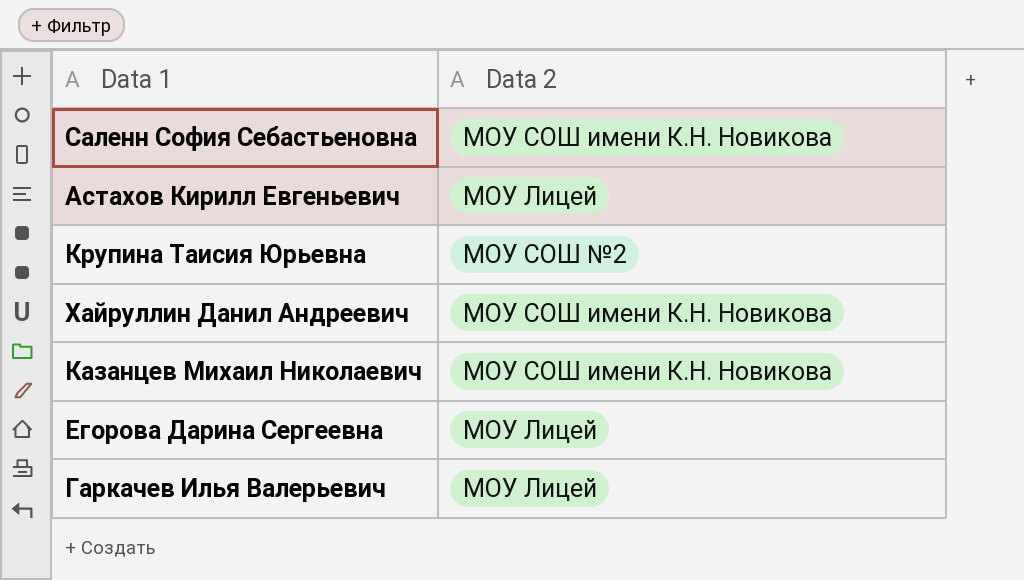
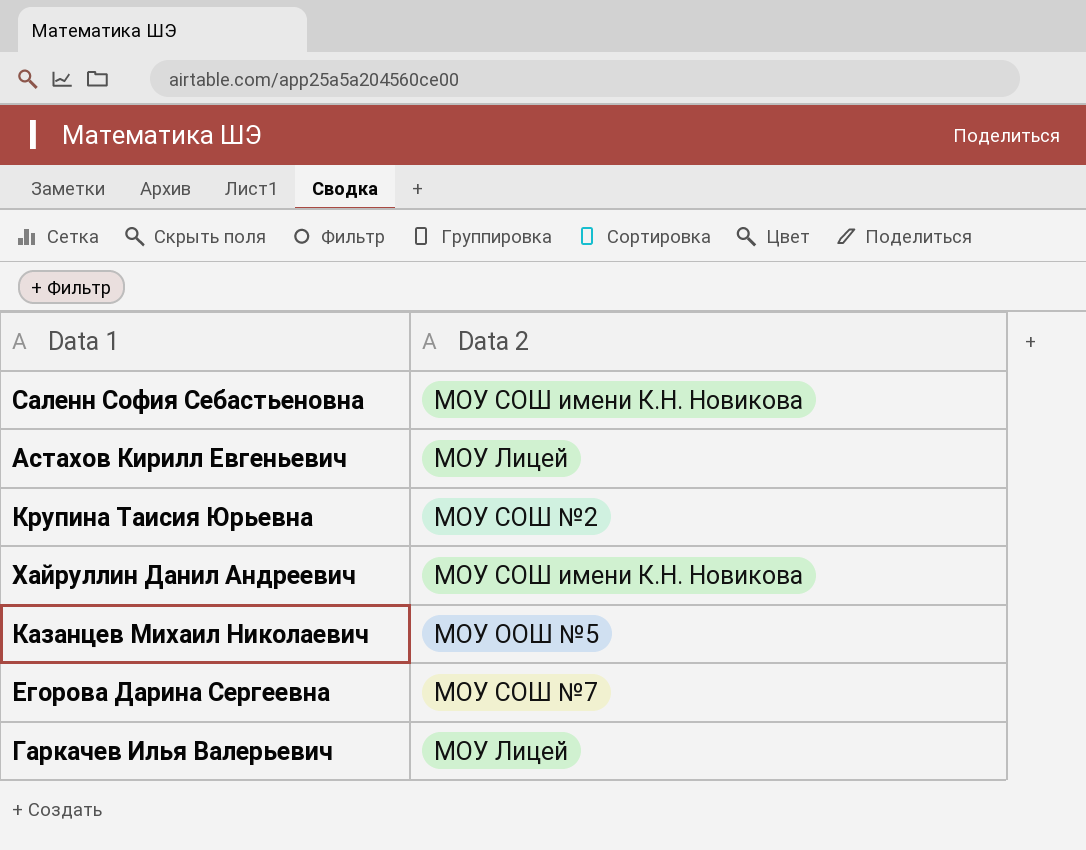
Казанцев Михаил Николаевич | Data 2: МОУ СОШ имени К.Н. Новикова -> МОУ ООШ №5
Егорова Дарина Сергеевна | Data 2: МОУ Лицей -> МОУ СОШ №7

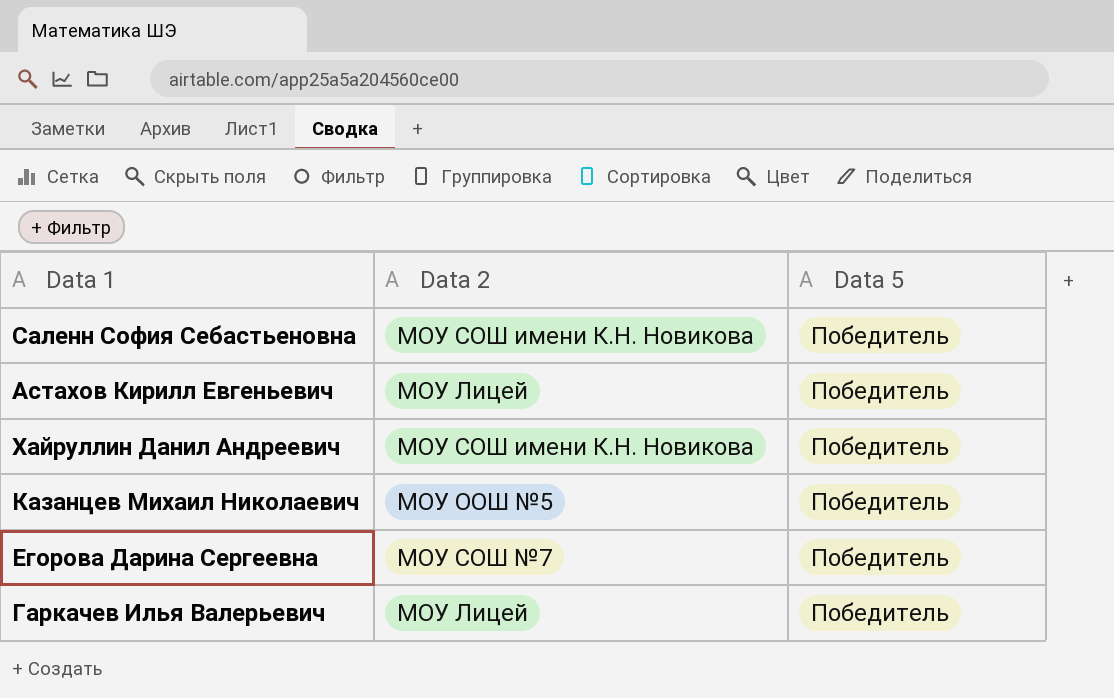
column Data 5 | position: none -> 3
row Крупина Таисия Юрьевна: МОУ СОШ №2 -> none

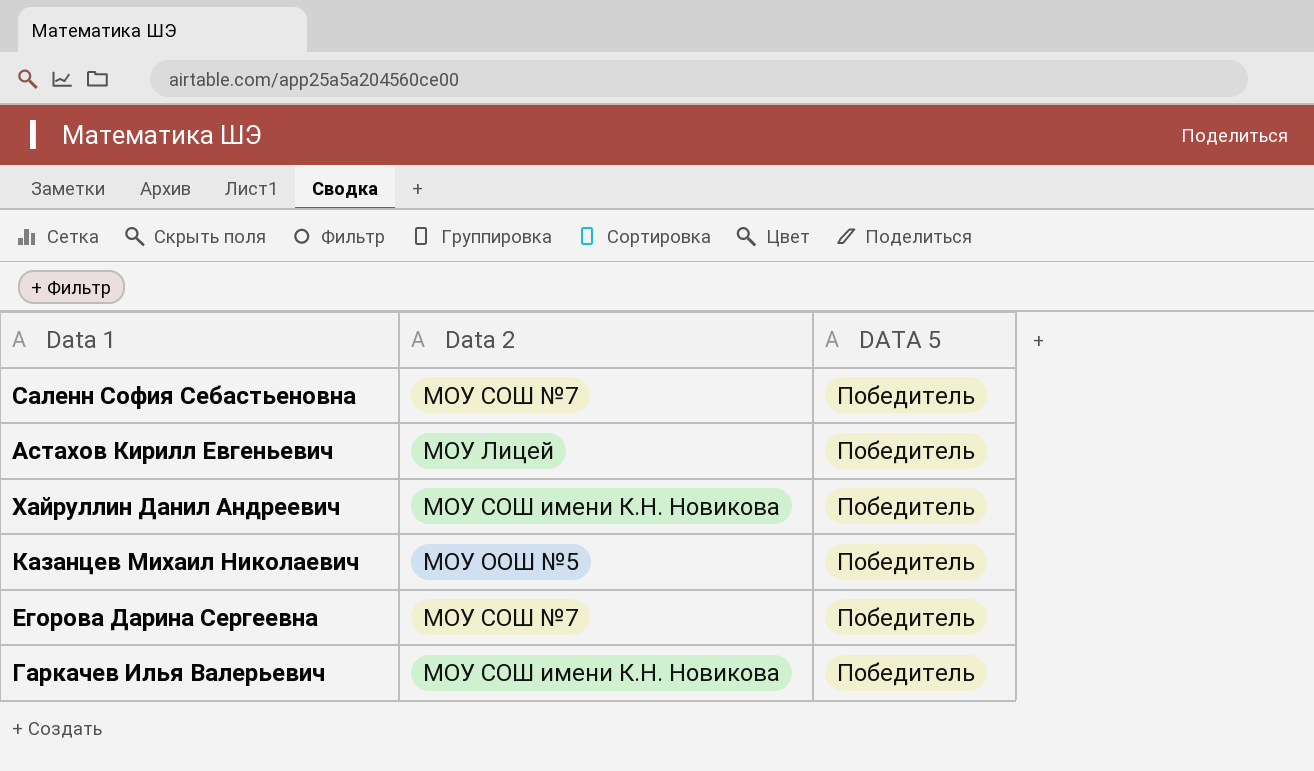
column name: Data 5 -> DATA 5
Саленн София Себастьеновна | Data 2: МОУ СОШ имени К.Н. Новикова -> МОУ СОШ №7
Гаркачев Илья Валерьевич | Data 2: МОУ Лицей -> МОУ СОШ имени К.Н. Новикова

